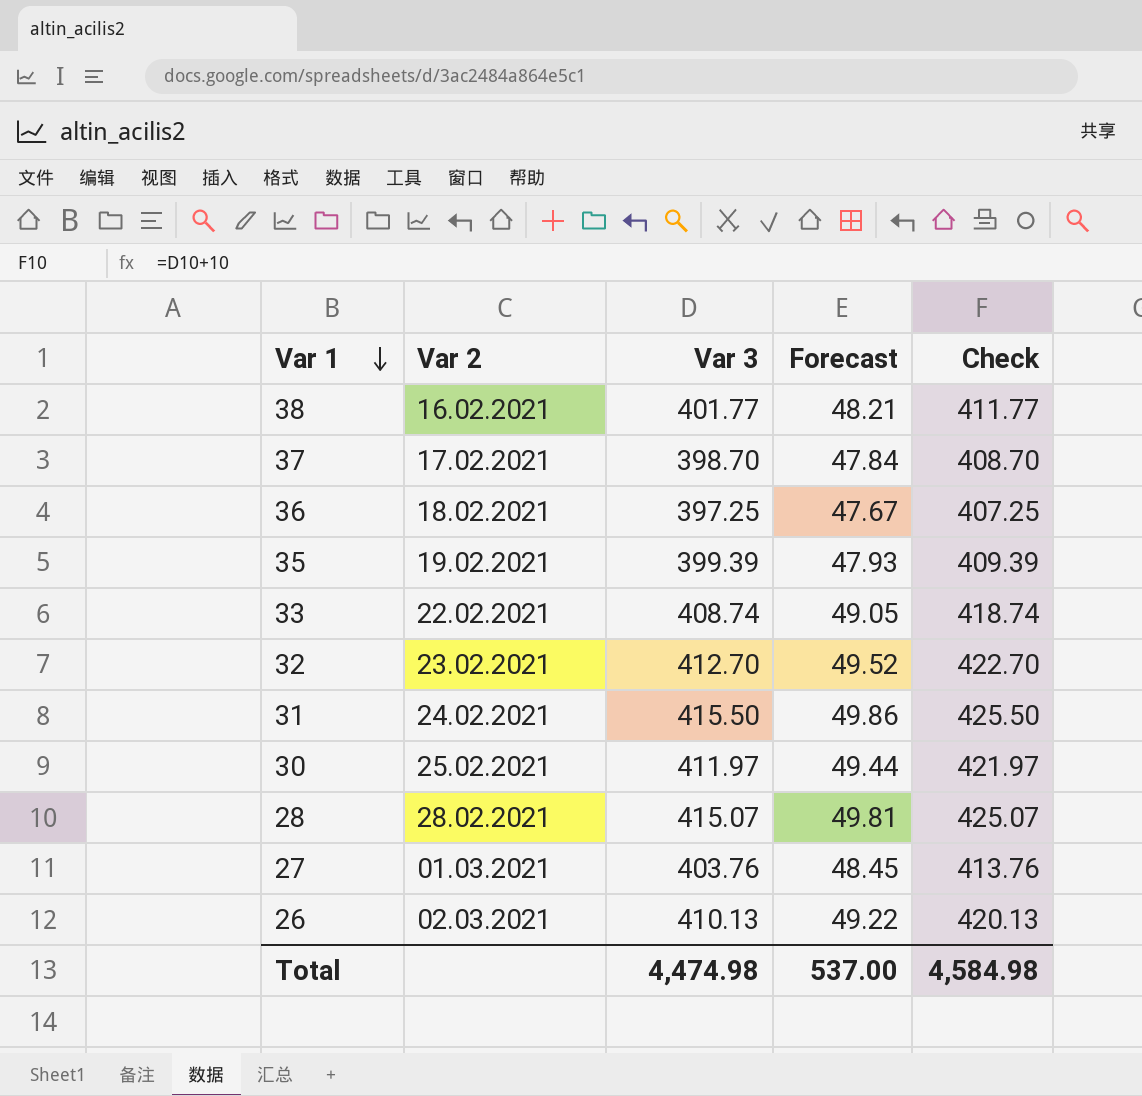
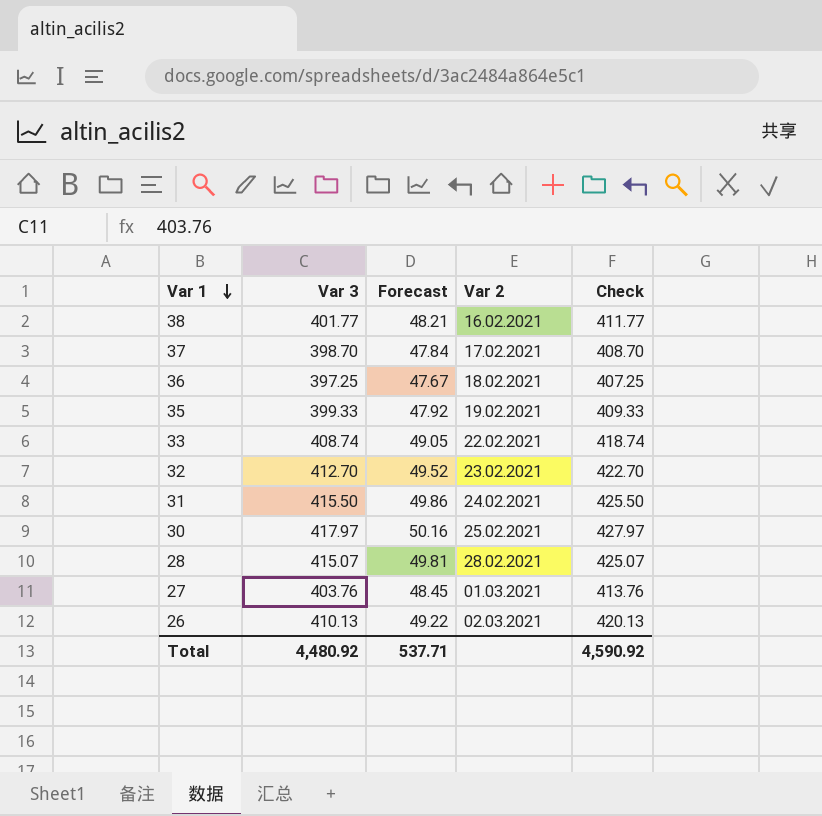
column Var 2 | position: 2 -> 4
35 | Var 3: 399.39 -> 399.33
35 | Forecast: 47.93 -> 47.92
35 | Check: 409.39 -> 409.33
30 | Var 3: 411.97 -> 417.97
30 | Forecast: 49.44 -> 50.16
30 | Check: 421.97 -> 427.97
Total | Var 3: 4,474.98 -> 4,480.92
Total | Forecast: 537.00 -> 537.71
Total | Check: 4,584.98 -> 4,590.92

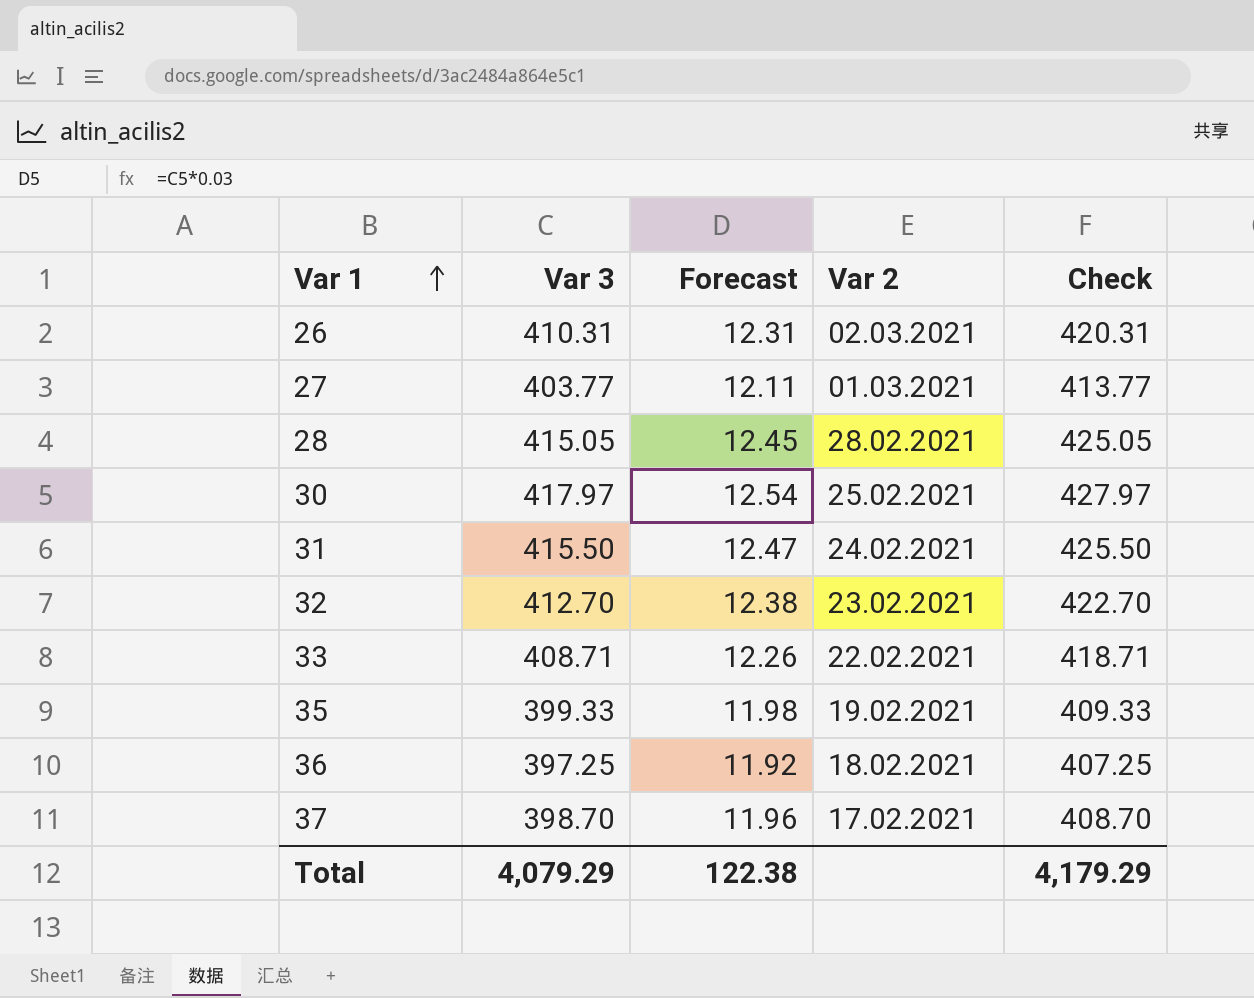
row order: Var 1 descending -> Var 1 ascending
column Forecast | formula: [Var 3] * 0.12 -> [Var 3] * 0.03
row 38: 401.77 | 48.21 | 16.02.2021 | 411.77 -> none
26 | Var 3: 410.13 -> 410.31
26 | Check: 420.13 -> 420.31
27 | Var 3: 403.76 -> 403.77
27 | Check: 413.76 -> 413.77
28 | Var 3: 415.07 -> 415.05
28 | Check: 425.07 -> 425.05
33 | Var 3: 408.74 -> 408.71
33 | Check: 418.74 -> 418.71
Total | Var 3: 4,480.92 -> 4,079.29
Total | Forecast: 537.71 -> 122.38
Total | Check: 4,590.92 -> 4,179.29

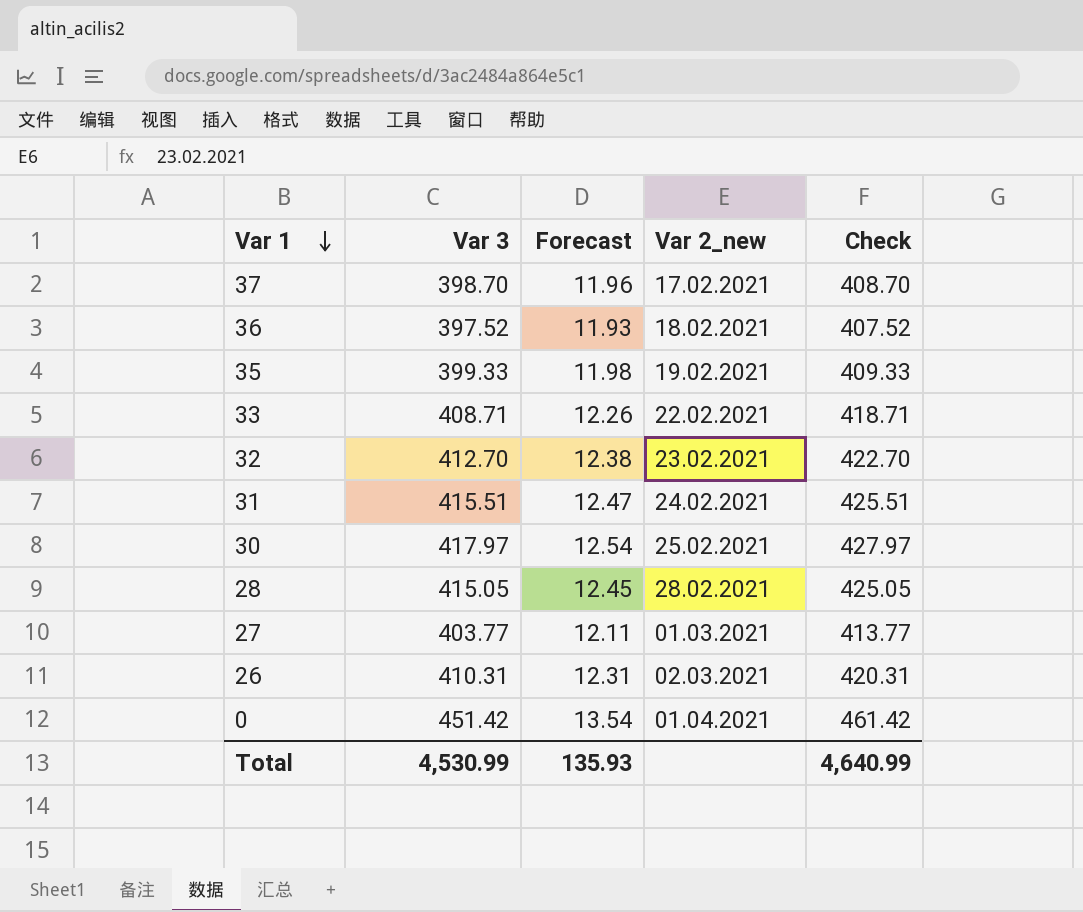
row order: Var 1 ascending -> Var 1 descending
column name: Var 2 -> Var 2_new
36 | Var 3: 397.25 -> 397.52
36 | Forecast: 11.92 -> 11.93
36 | Check: 407.25 -> 407.52
31 | Var 3: 415.50 -> 415.51
31 | Check: 425.50 -> 425.51
row 0: none -> 451.42 | 13.54 | 01.04.2021 | 461.42
Total | Var 3: 4,079.29 -> 4,530.99
Total | Forecast: 122.38 -> 135.93
Total | Check: 4,179.29 -> 4,640.99

